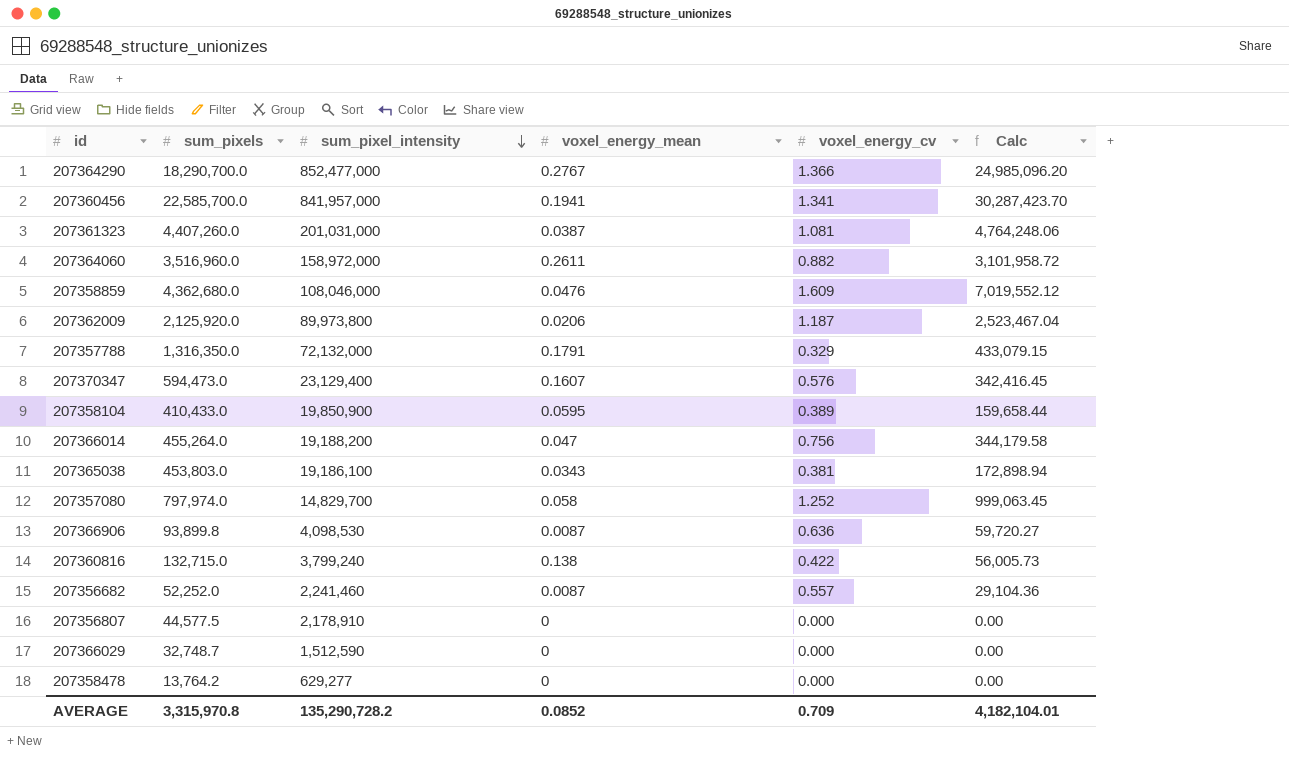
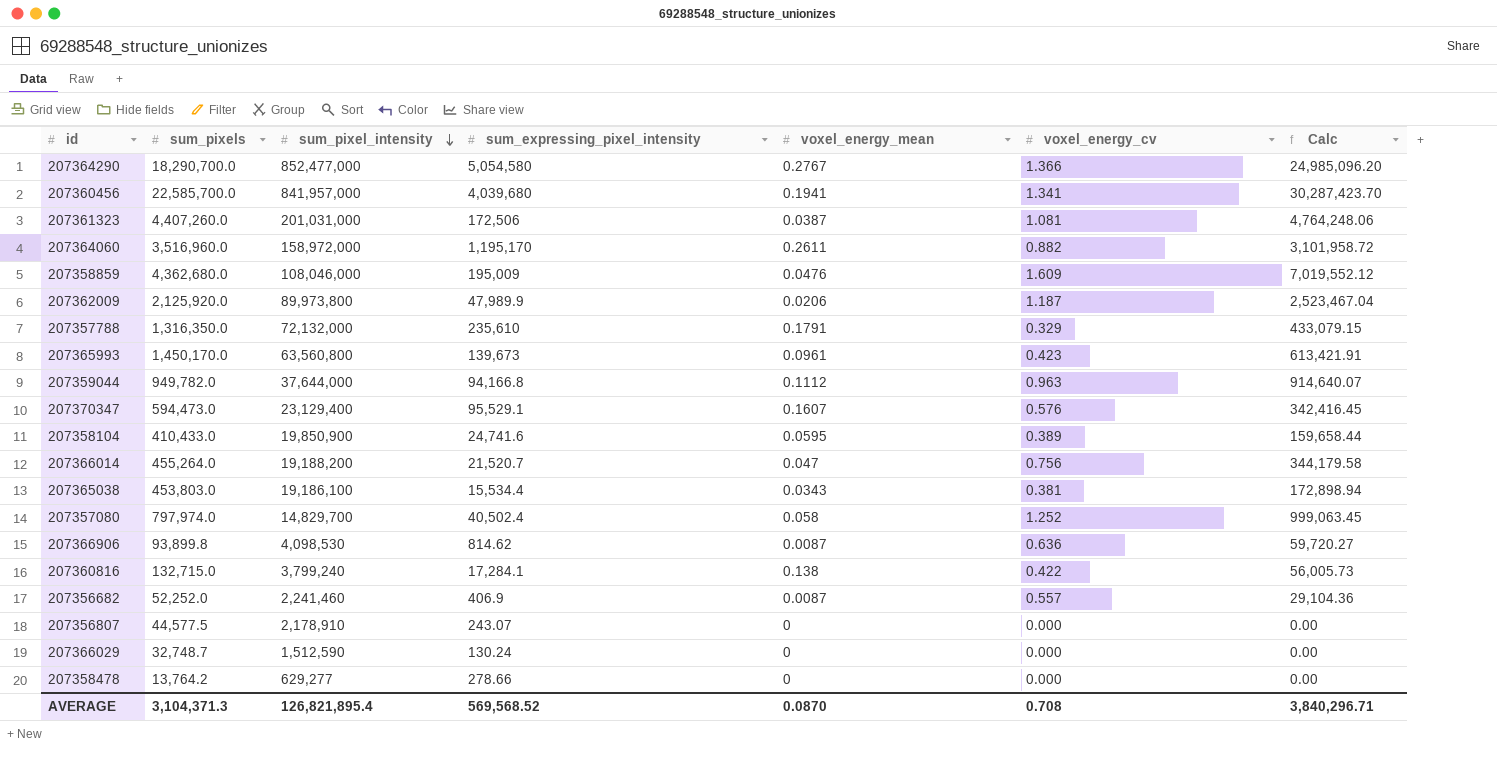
column sum_expressing_pixel_intensity | position: none -> 4
row 207365993: none -> 1,450,170.0 | 63,560,800 | 139,673 | 0.0961 | 0.423 | 613,421.91
row 207359044: none -> 949,782.0 | 37,644,000 | 94,166.8 | 0.1112 | 0.963 | 914,640.07
AVERAGE | sum_pixels: 3,315,970.8 -> 3,104,371.3
AVERAGE | sum_pixel_intensity: 135,290,728.2 -> 126,821,895.4
AVERAGE | voxel_energy_mean: 0.0852 -> 0.0870
AVERAGE | voxel_energy_cv: 0.709 -> 0.708
AVERAGE | Calc: 4,182,104.01 -> 3,840,296.71

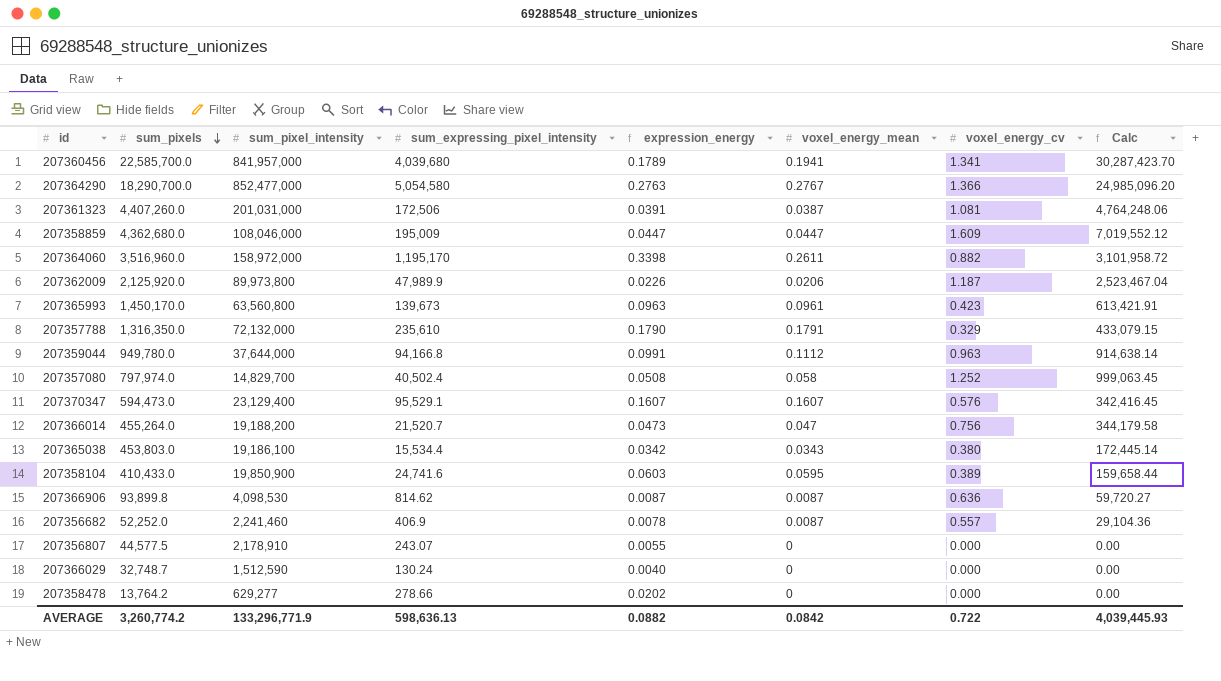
row order: sum_pixel_intensity descending -> sum_pixels descending
column expression_energy | formula: none -> [sum_expressing_pixel_intensity] / [sum_pixels]
row 207360816: 132,715.0 | 3,799,240 | 17,284.1 | 0.138 | 0.422 | 56,005.73 -> none
207358859 | voxel_energy_mean: 0.0476 -> 0.0447
207359044 | sum_pixels: 949,782.0 -> 949,780.0
207359044 | Calc: 914,640.07 -> 914,638.14
207365038 | voxel_energy_cv: 0.381 -> 0.380
207365038 | Calc: 172,898.94 -> 172,445.14
AVERAGE | sum_pixels: 3,104,371.3 -> 3,260,774.2
AVERAGE | sum_pixel_intensity: 126,821,895.4 -> 133,296,771.9
AVERAGE | sum_expressing_pixel_intensity: 569,568.52 -> 598,636.13
AVERAGE | voxel_energy_mean: 0.0870 -> 0.0842
AVERAGE | voxel_energy_cv: 0.708 -> 0.722
AVERAGE | Calc: 3,840,296.71 -> 4,039,445.93

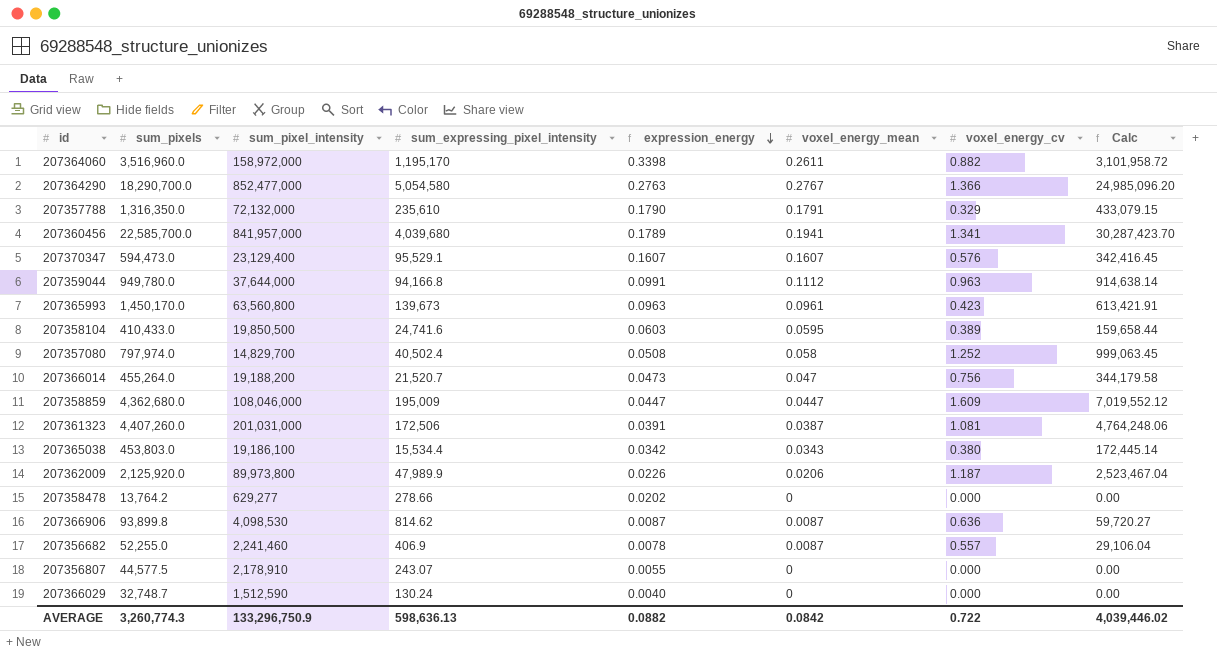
row order: sum_pixels descending -> expression_energy descending
207358104 | sum_pixel_intensity: 19,850,900 -> 19,850,500
207356682 | sum_pixels: 52,252.0 -> 52,255.0
207356682 | Calc: 29,104.36 -> 29,106.04
AVERAGE | sum_pixels: 3,260,774.2 -> 3,260,774.3
AVERAGE | sum_pixel_intensity: 133,296,771.9 -> 133,296,750.9
AVERAGE | Calc: 4,039,445.93 -> 4,039,446.02

